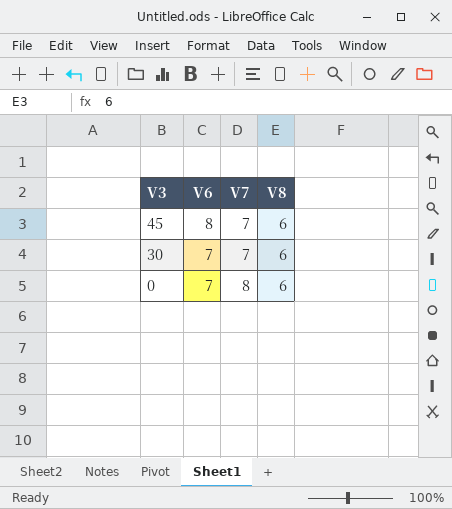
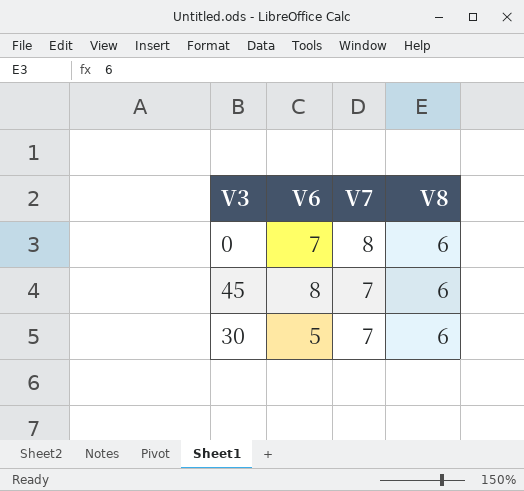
row order: V3 descending -> V7 descending
30 | V6: 7 -> 5

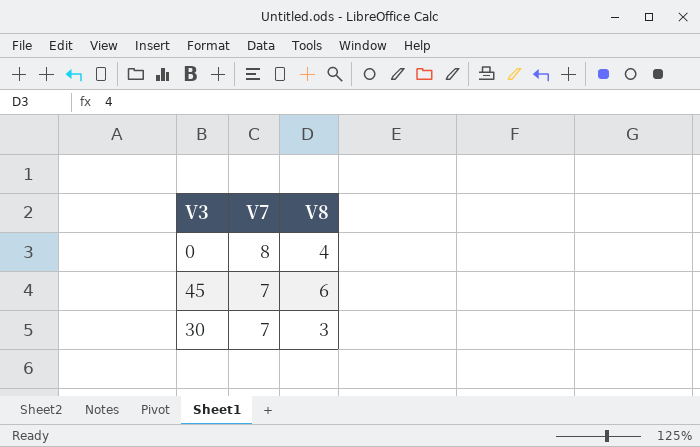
column V6 | position: 2 -> none
0 | V8: 6 -> 4
30 | V8: 6 -> 3

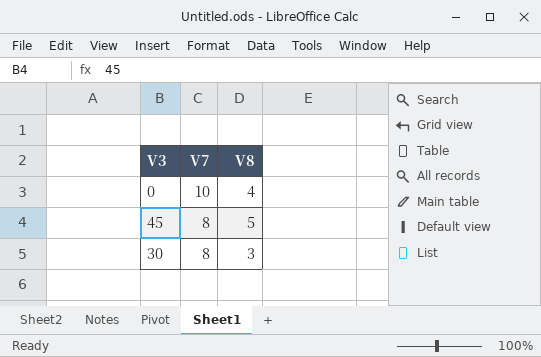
0 | V7: 8 -> 10
45 | V7: 7 -> 8
45 | V8: 6 -> 5
30 | V7: 7 -> 8

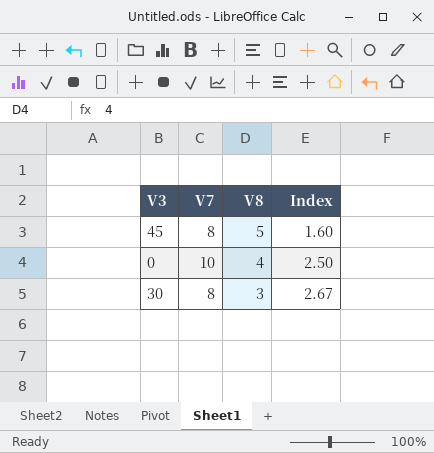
row order: V7 descending -> V8 descending
column Index | formula: none -> [V7] / [V8]

